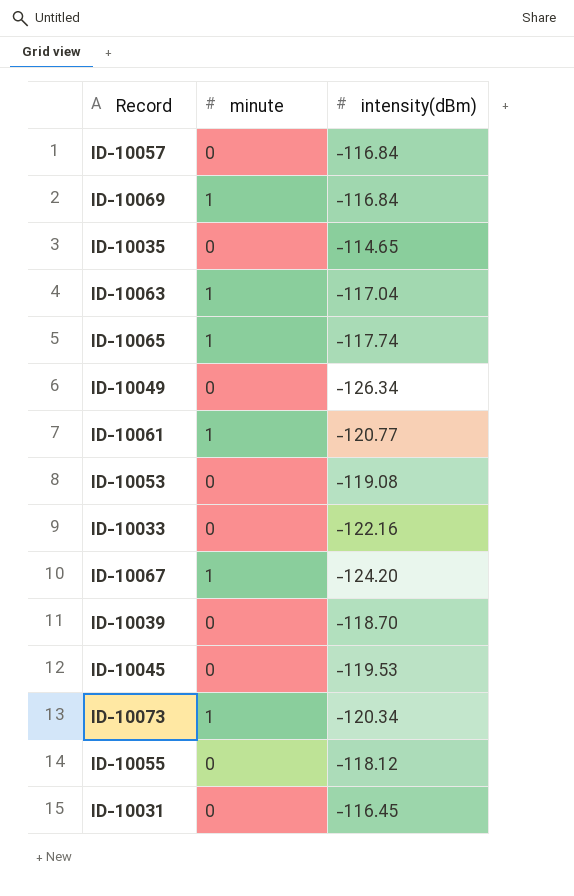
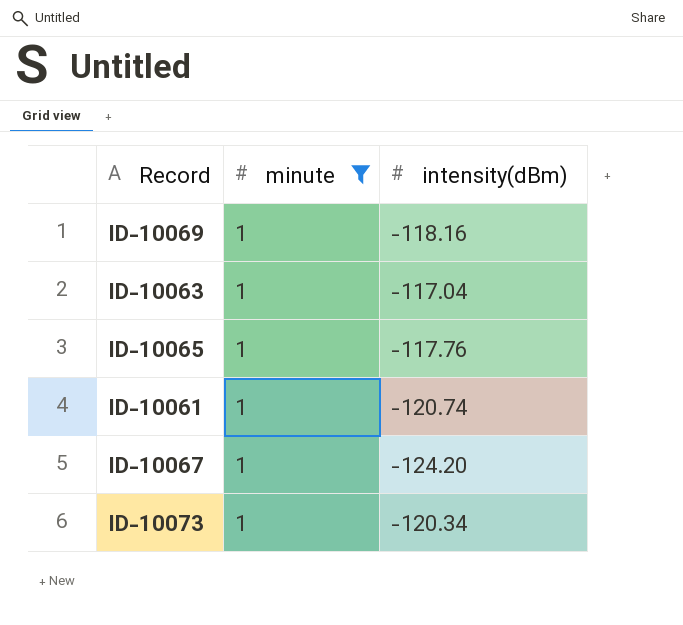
filter: none -> minute = 1
ID-10069 | intensity(dBm): -116.84 -> -118.16
ID-10065 | intensity(dBm): -117.74 -> -117.76
ID-10061 | intensity(dBm): -120.77 -> -120.74

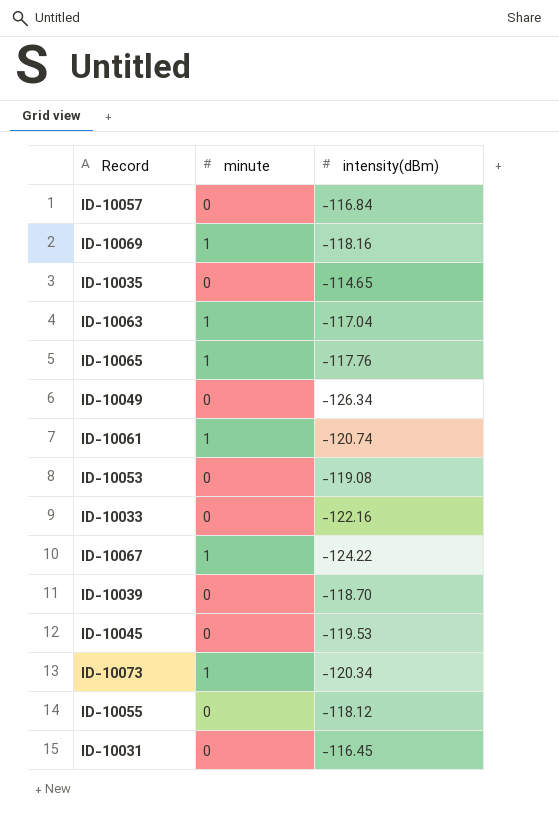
filter: minute = 1 -> none
ID-10067 | intensity(dBm): -124.20 -> -124.22

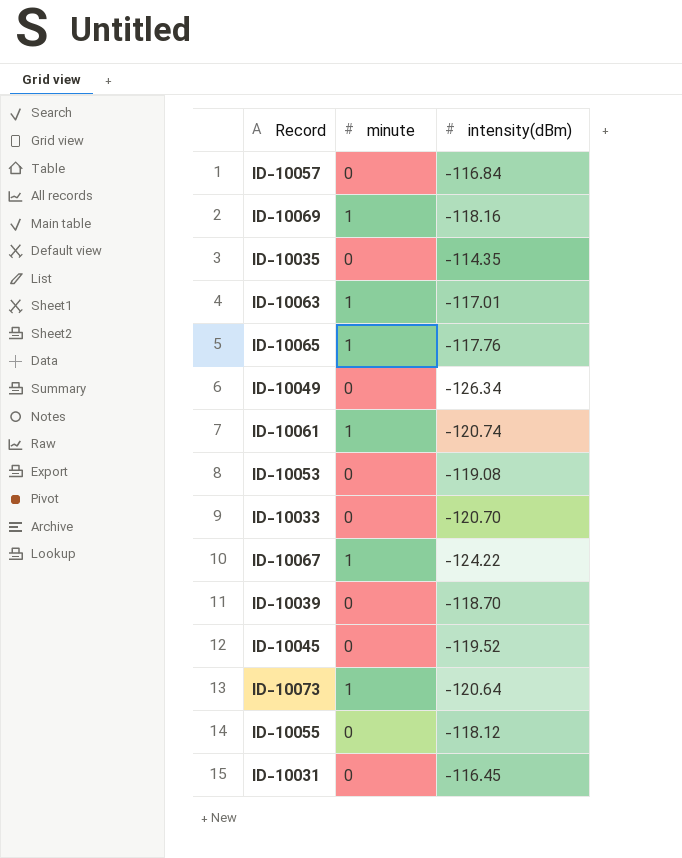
ID-10035 | intensity(dBm): -114.65 -> -114.35
ID-10063 | intensity(dBm): -117.04 -> -117.01
ID-10033 | intensity(dBm): -122.16 -> -120.70
ID-10045 | intensity(dBm): -119.53 -> -119.52
ID-10073 | intensity(dBm): -120.34 -> -120.64

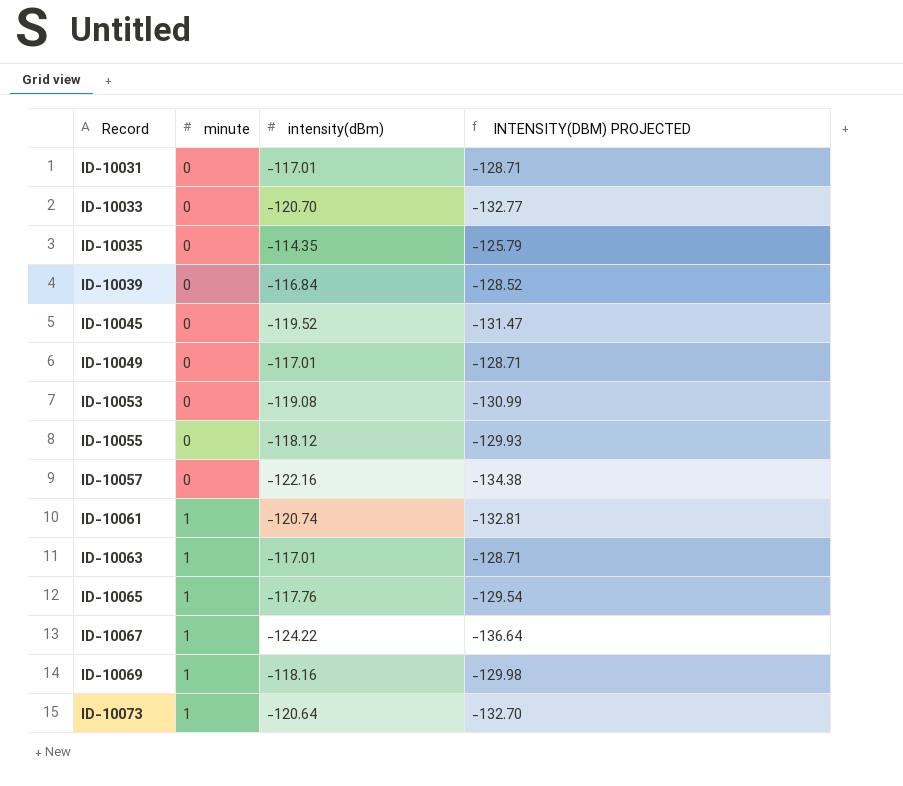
row order: none -> Record ascending
column INTENSITY(DBM) PROJECTED | formula: none -> [intensity(dBm)] * 1.1
ID-10031 | intensity(dBm): -116.45 -> -117.01
ID-10039 | intensity(dBm): -118.70 -> -116.84
ID-10049 | intensity(dBm): -126.34 -> -117.01
ID-10057 | intensity(dBm): -116.84 -> -122.16

